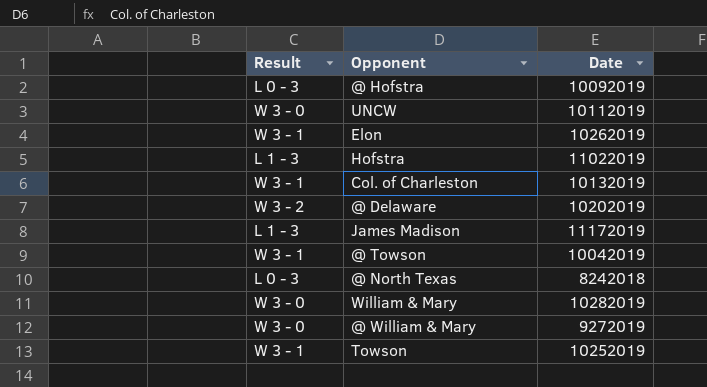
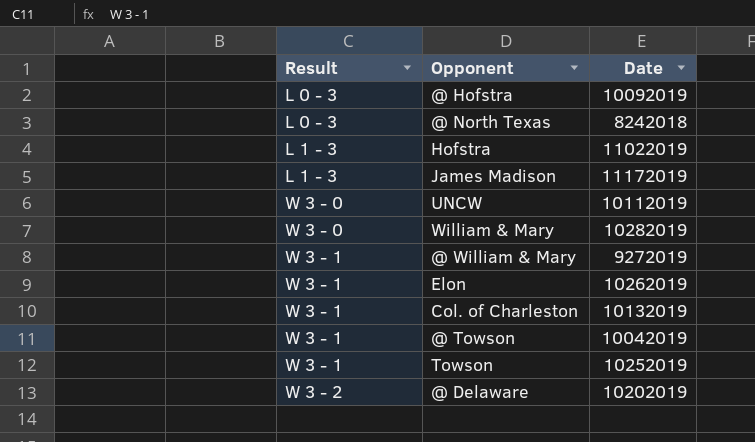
row order: none -> Result ascending
@ William & Mary | Result: W 3 - 0 -> W 3 - 1

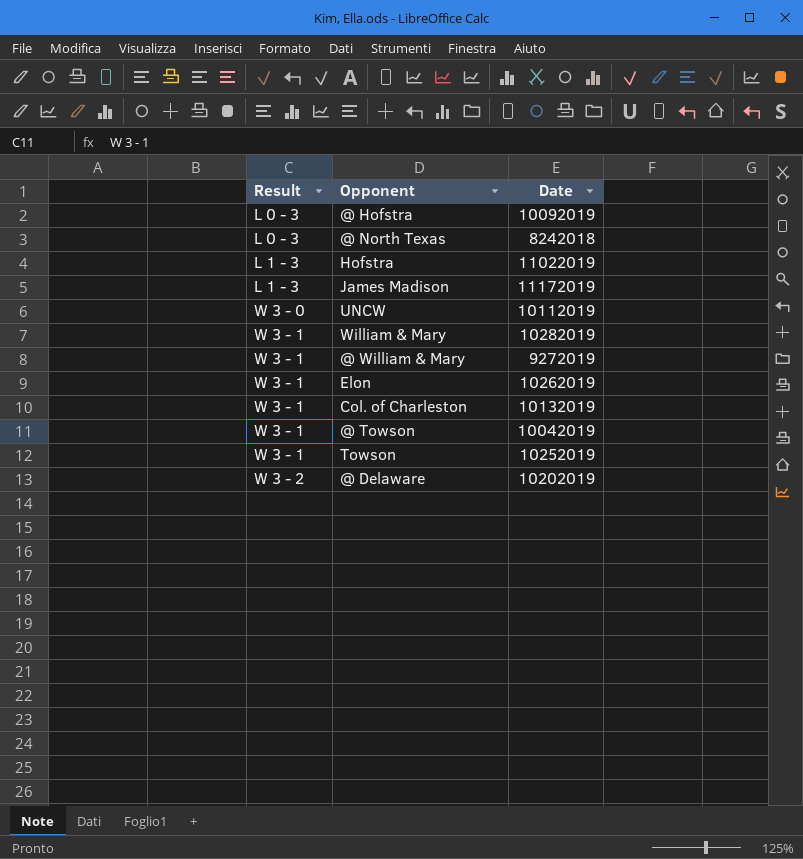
William & Mary | Result: W 3 - 0 -> W 3 - 1

